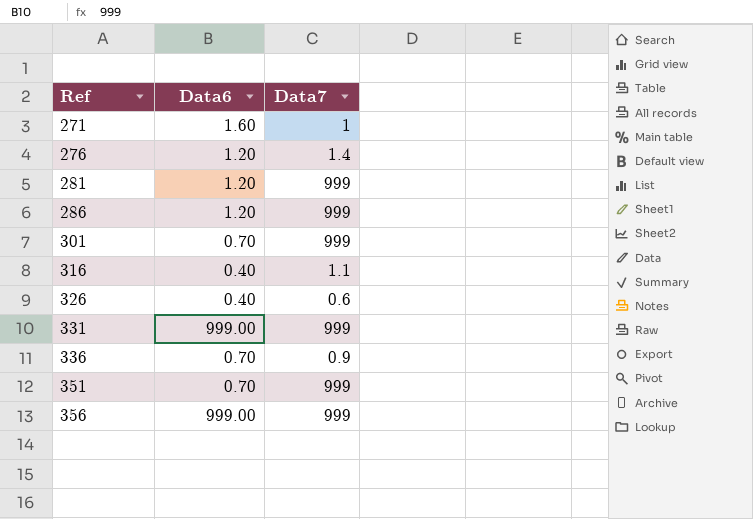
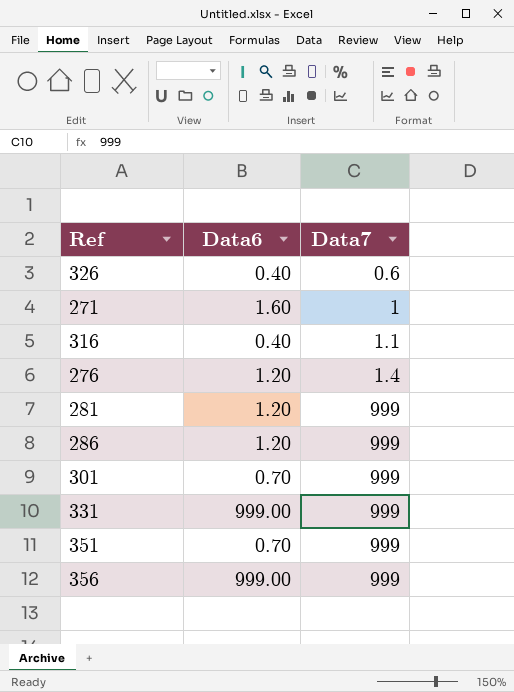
row order: Ref ascending -> Data7 ascending
row 336: 0.70 | 0.9 -> none

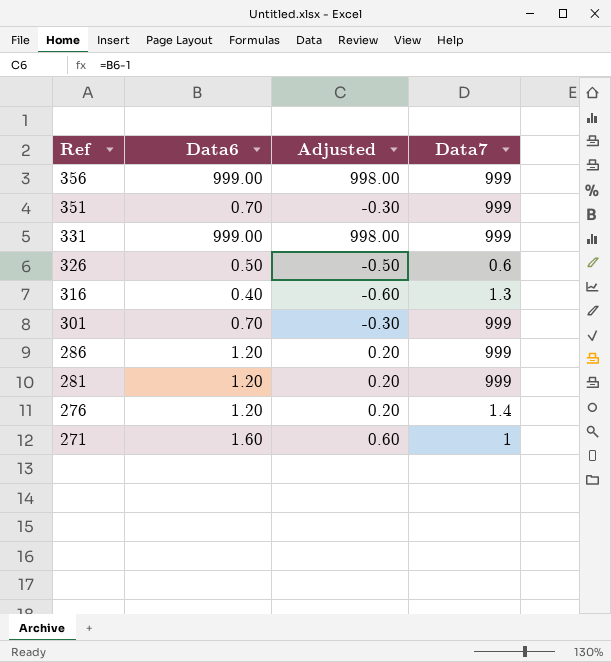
row order: Data7 ascending -> Ref descending
column Adjusted | formula: none -> [Data6] - 1
326 | Data6: 0.40 -> 0.50
316 | Data7: 1.1 -> 1.3

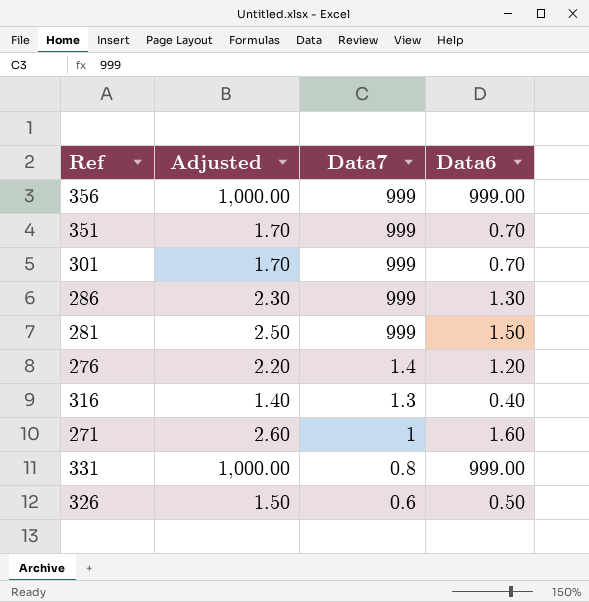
row order: Ref descending -> Data7 descending
column Adjusted | formula: [Data6] - 1 -> [Data6] + 1
column Data6 | position: 2 -> 4
286 | Data6: 1.20 -> 1.30
281 | Data6: 1.20 -> 1.50
331 | Data7: 999 -> 0.8

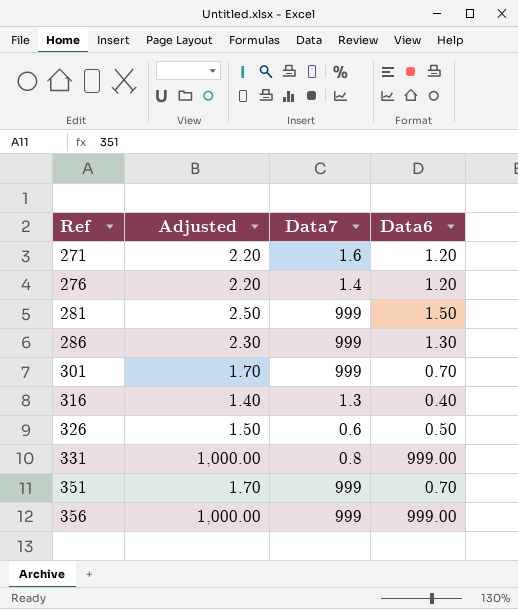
row order: Data7 descending -> Ref ascending
271 | Adjusted: 2.60 -> 2.20
271 | Data7: 1 -> 1.6
271 | Data6: 1.60 -> 1.20

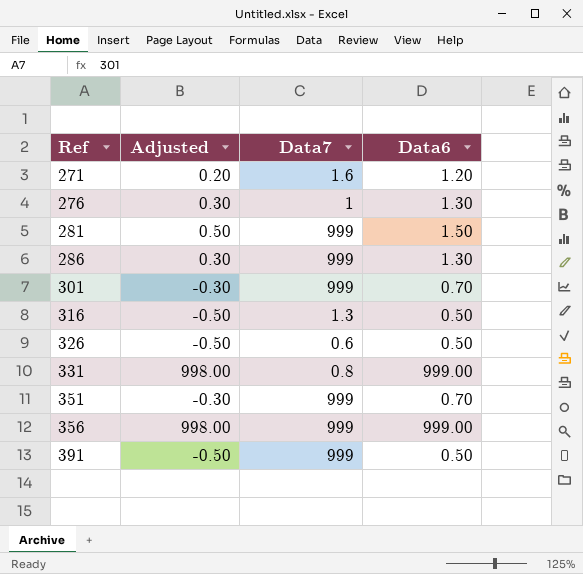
column Adjusted | formula: [Data6] + 1 -> [Data6] - 1
276 | Data7: 1.4 -> 1
276 | Data6: 1.20 -> 1.30
316 | Data6: 0.40 -> 0.50
row 391: none -> -0.50 | 999 | 0.50

